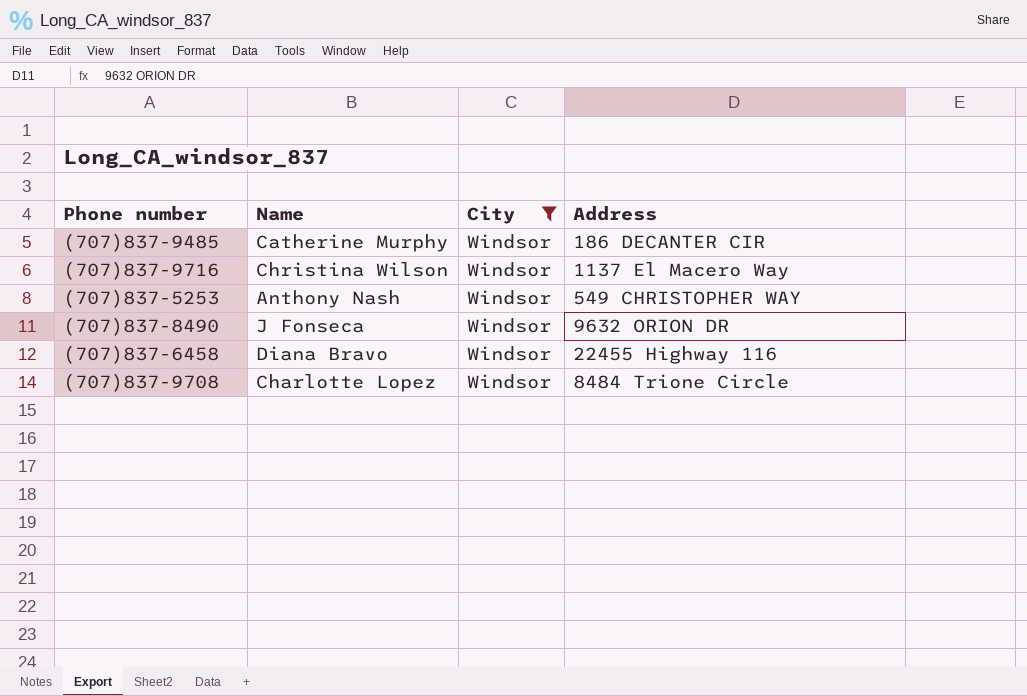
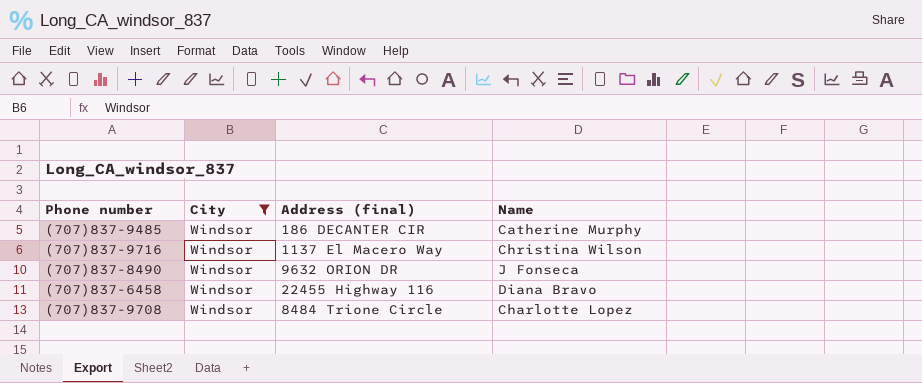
column name: Address -> Address (final)
column Name | position: 2 -> 4
row (707)837-5253: Anthony Nash | Windsor | 549 CHRISTOPHER WAY -> none

